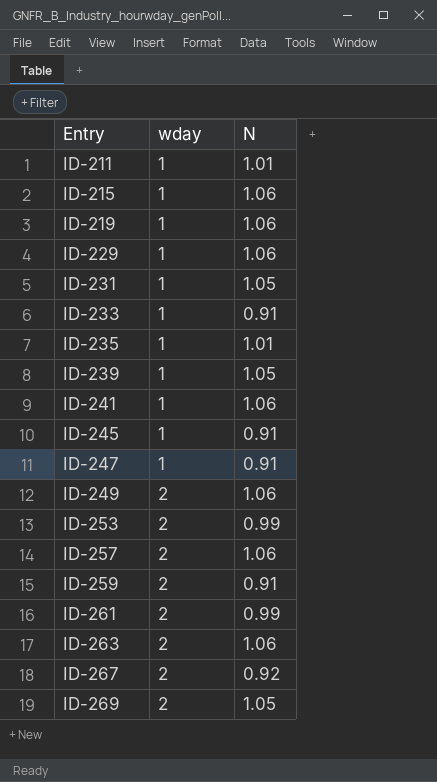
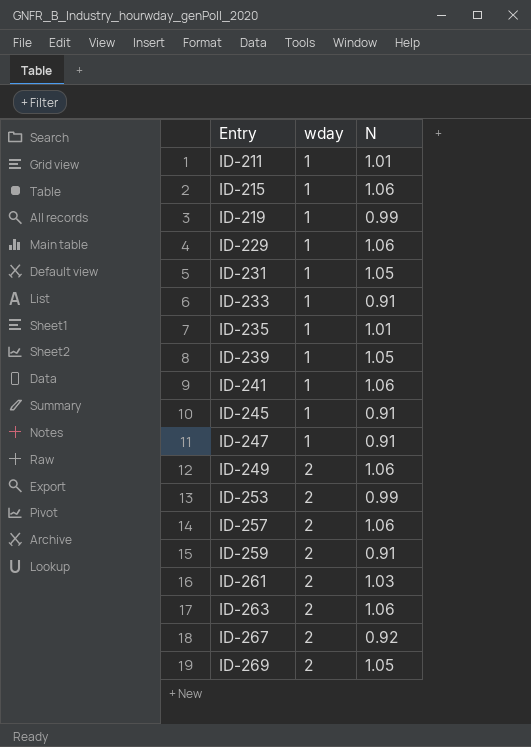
ID-219 | N: 1.06 -> 0.99
ID-261 | N: 0.99 -> 1.03

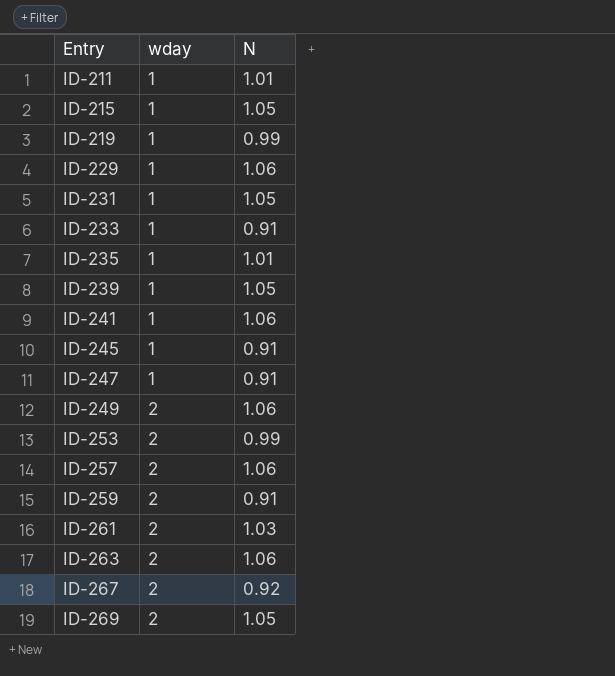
ID-215 | N: 1.06 -> 1.05

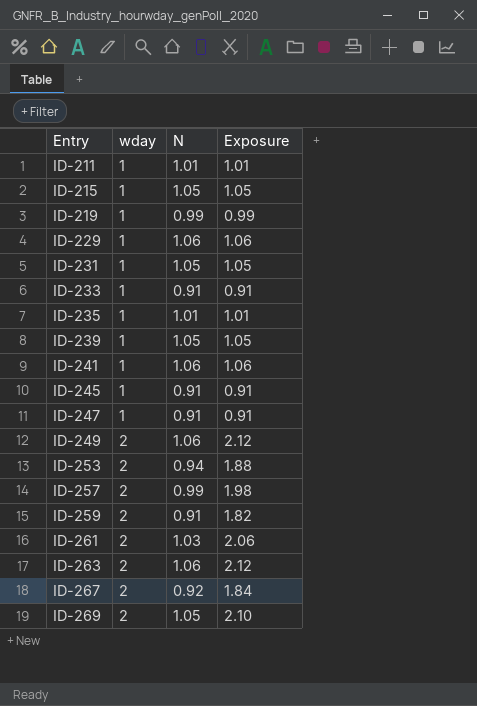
column Exposure | formula: none -> [wday] * [N]
ID-253 | N: 0.99 -> 0.94
ID-257 | N: 1.06 -> 0.99

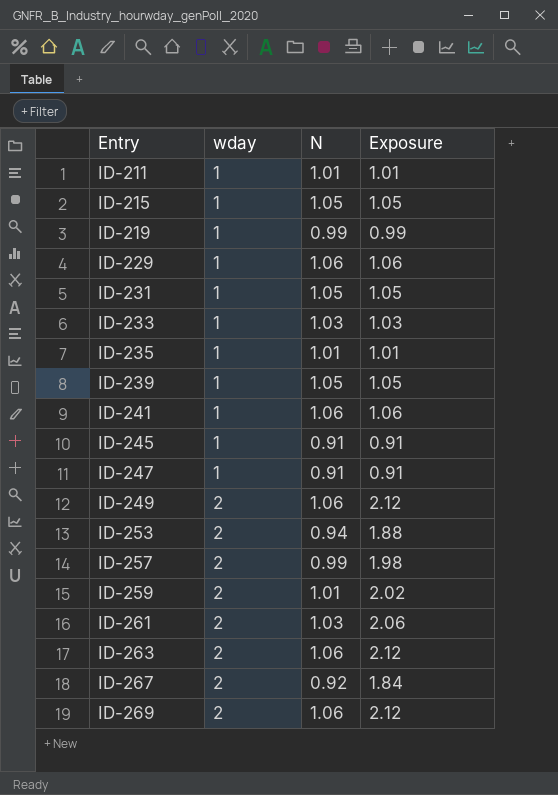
ID-233 | N: 0.91 -> 1.03
ID-233 | Exposure: 0.91 -> 1.03
ID-259 | N: 0.91 -> 1.01
ID-259 | Exposure: 1.82 -> 2.02
ID-269 | N: 1.05 -> 1.06
ID-269 | Exposure: 2.10 -> 2.12

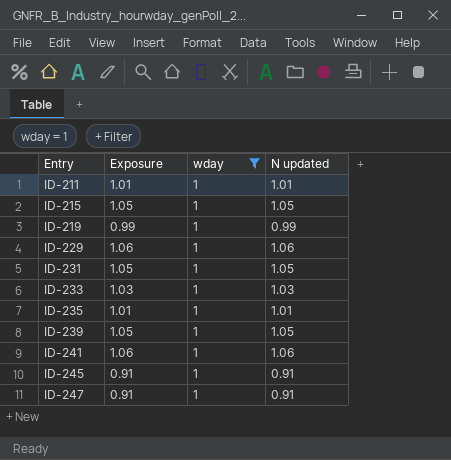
filter: none -> wday = 1
column Exposure | position: 4 -> 2
column name: N -> N updated

